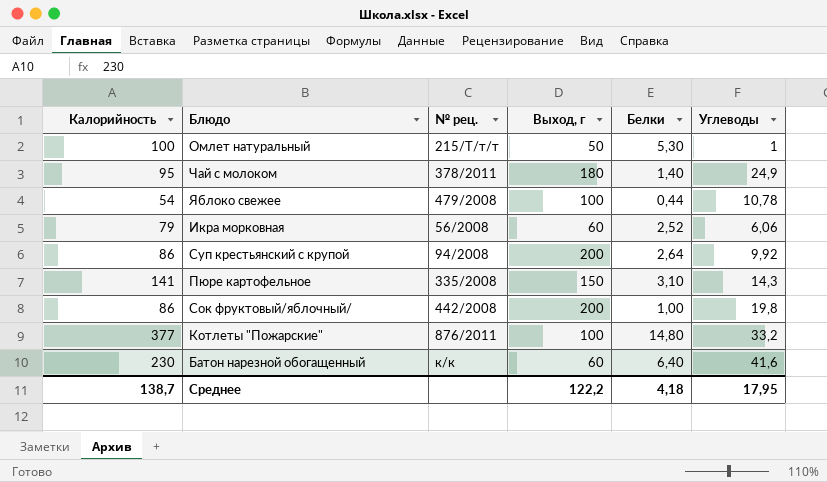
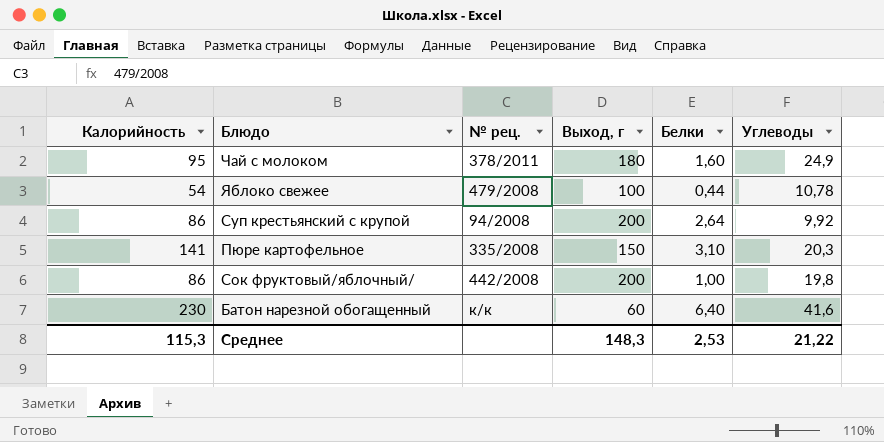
row Омлет натуральный: 100 | 215/Т/т/т | 50 | 5,30 | 1 -> none
row Икра морковная: 79 | 56/2008 | 60 | 2,52 | 6,06 -> none
row Котлеты "Пожарские": 377 | 876/2011 | 100 | 14,80 | 33,2 -> none
Чай с молоком | Белки: 1,40 -> 1,60
Пюре картофельное | Углеводы: 14,3 -> 20,3
Среднее | Калорийность: 138,7 -> 115,3
Среднее | Выход, г: 122,2 -> 148,3
Среднее | Белки: 4,18 -> 2,53
Среднее | Углеводы: 17,95 -> 21,22

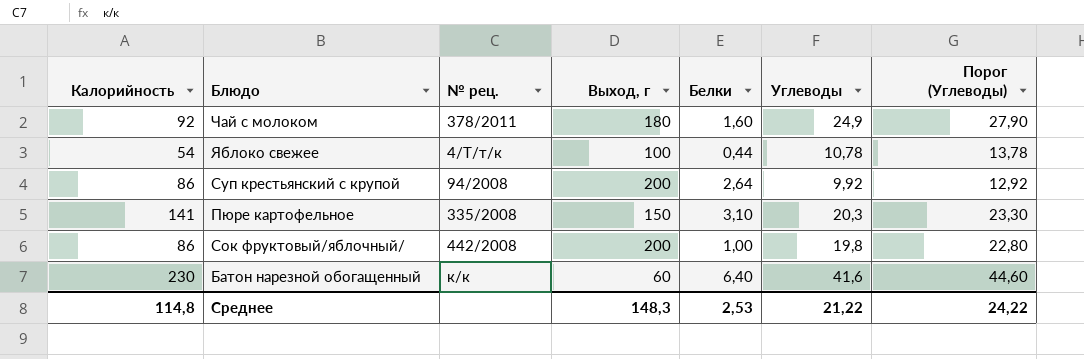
column Порог (Углеводы) | formula: none -> [Углеводы] + 3
Чай с молоком | Калорийность: 95 -> 92
Яблоко свежее | № рец.: 479/2008 -> 4/Т/т/к
Среднее | Калорийность: 115,3 -> 114,8

